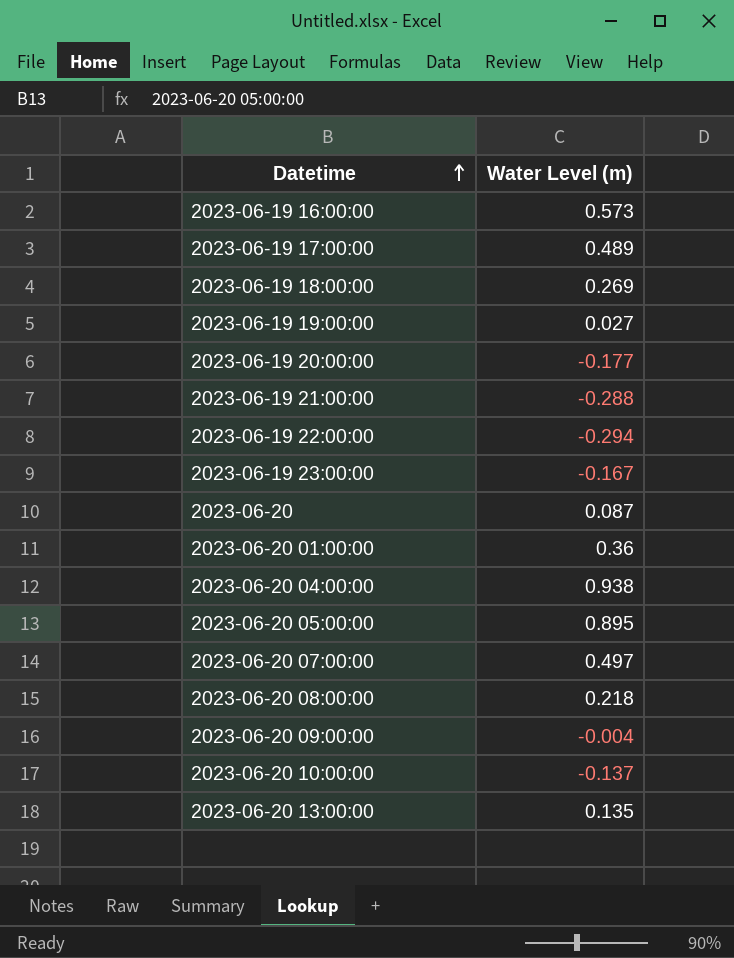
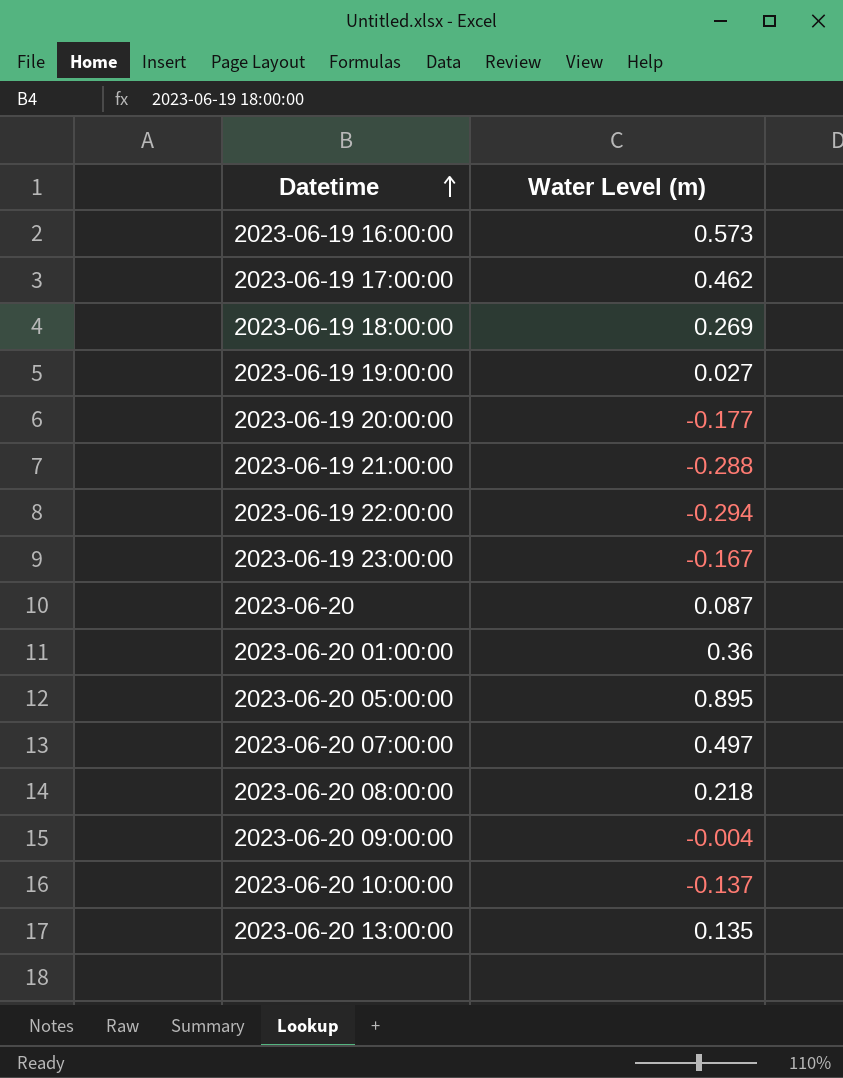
row 2023-06-20 04:00:00: 0.938 -> none
2023-06-19 17:00:00 | Water Level (m): 0.489 -> 0.462

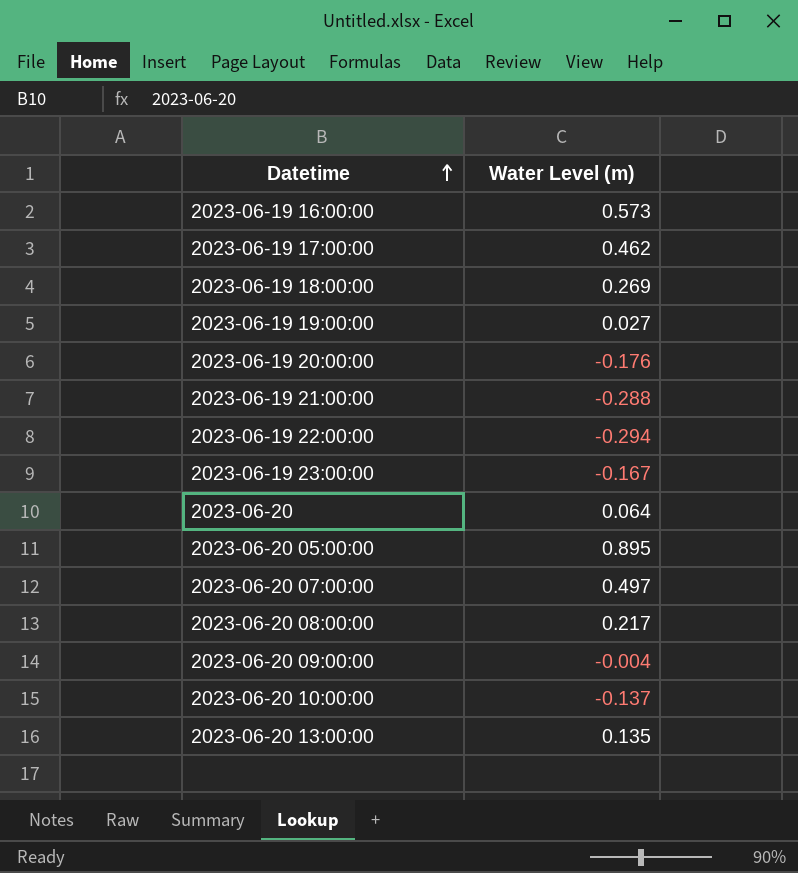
row 2023-06-20 01:00:00: 0.36 -> none
2023-06-19 20:00:00 | Water Level (m): -0.177 -> -0.176
2023-06-20 | Water Level (m): 0.087 -> 0.064
2023-06-20 08:00:00 | Water Level (m): 0.218 -> 0.217

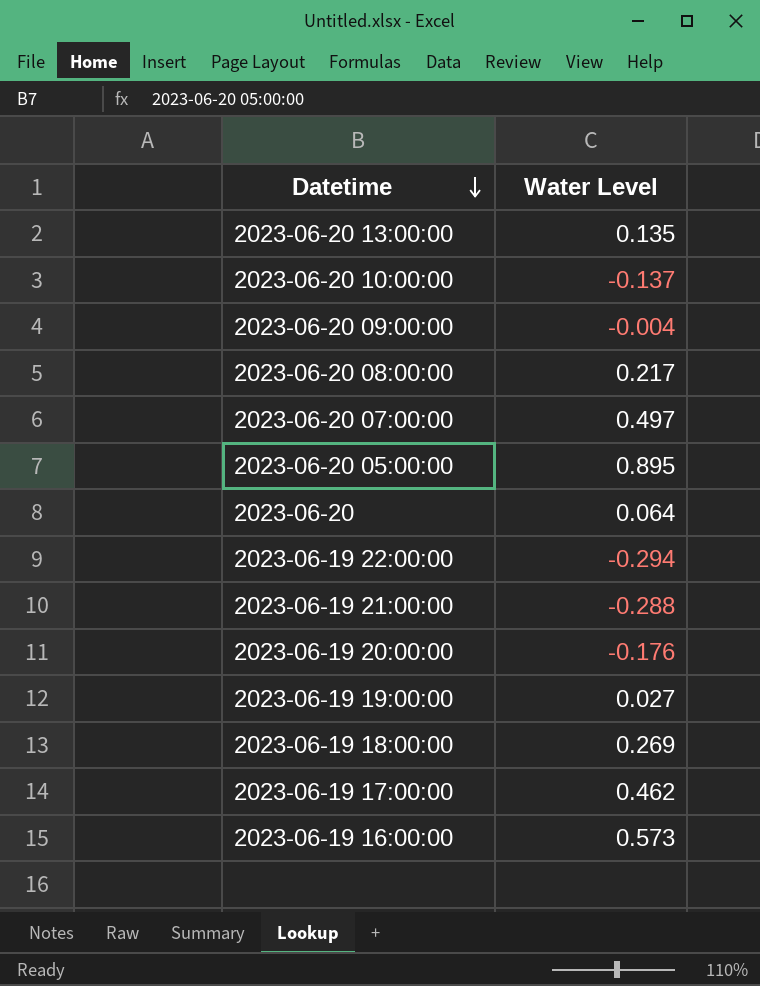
row order: Datetime ascending -> Datetime descending
column name: Water Level (m) -> Water Level
row 2023-06-19 23:00:00: -0.167 -> none

